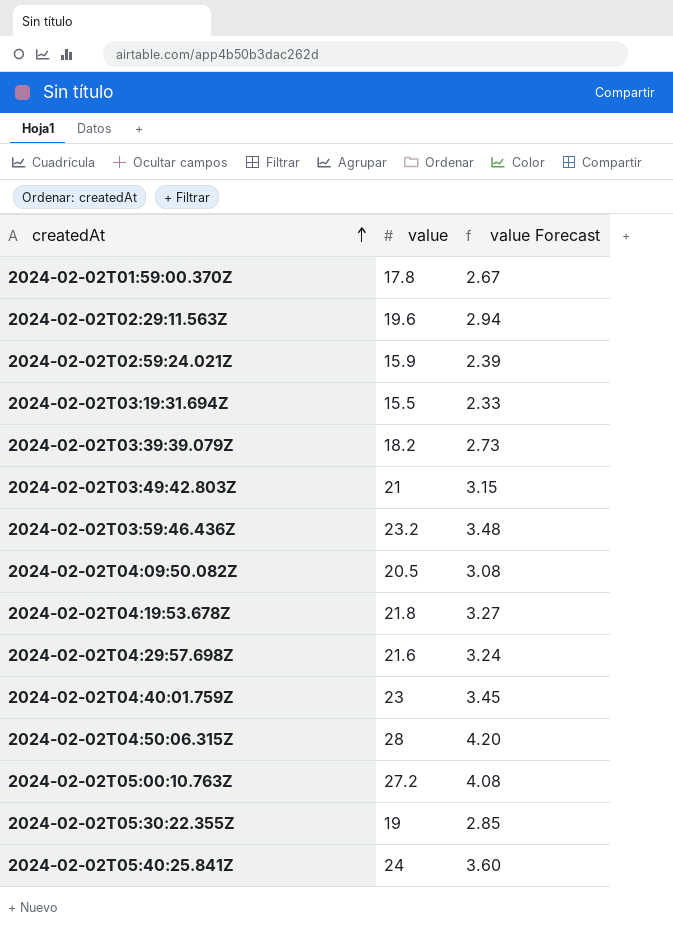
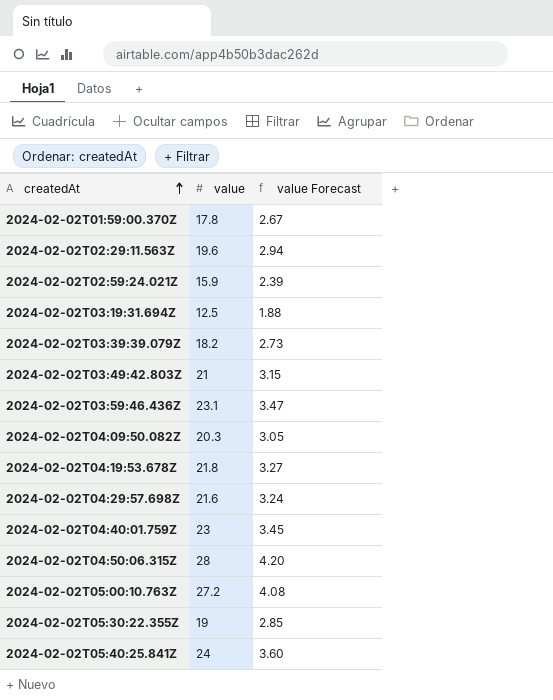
2024-02-02T03:19:31.694Z | value: 15.5 -> 12.5
2024-02-02T03:19:31.694Z | value Forecast: 2.33 -> 1.88
2024-02-02T03:59:46.436Z | value: 23.2 -> 23.1
2024-02-02T03:59:46.436Z | value Forecast: 3.48 -> 3.47
2024-02-02T04:09:50.082Z | value: 20.5 -> 20.3
2024-02-02T04:09:50.082Z | value Forecast: 3.08 -> 3.05

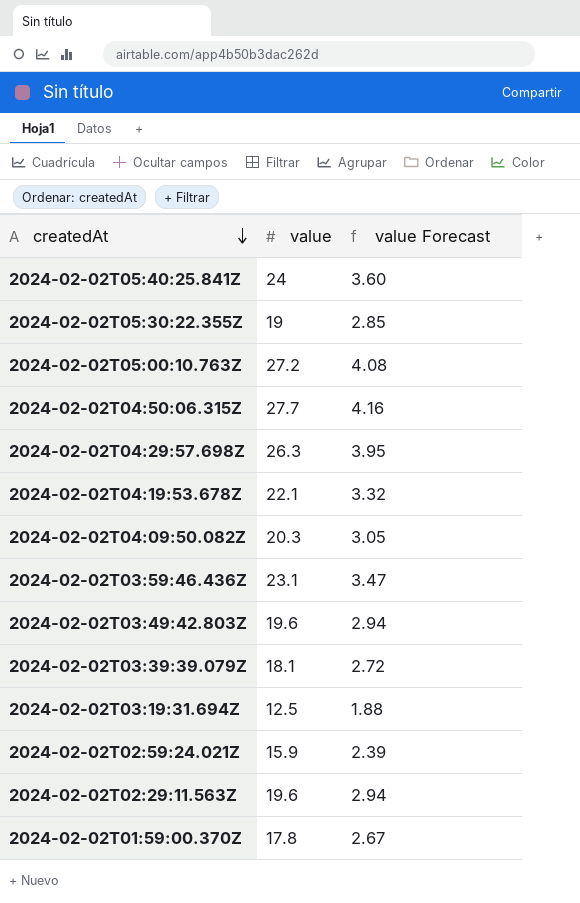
row order: createdAt ascending -> createdAt descending
row 2024-02-02T04:40:01.759Z: 23 | 3.45 -> none
2024-02-02T04:50:06.315Z | value: 28 -> 27.7
2024-02-02T04:50:06.315Z | value Forecast: 4.20 -> 4.16
2024-02-02T04:29:57.698Z | value: 21.6 -> 26.3
2024-02-02T04:29:57.698Z | value Forecast: 3.24 -> 3.95
2024-02-02T04:19:53.678Z | value: 21.8 -> 22.1
2024-02-02T04:19:53.678Z | value Forecast: 3.27 -> 3.32
2024-02-02T03:49:42.803Z | value: 21 -> 19.6
2024-02-02T03:49:42.803Z | value Forecast: 3.15 -> 2.94
2024-02-02T03:39:39.079Z | value: 18.2 -> 18.1
2024-02-02T03:39:39.079Z | value Forecast: 2.73 -> 2.72

